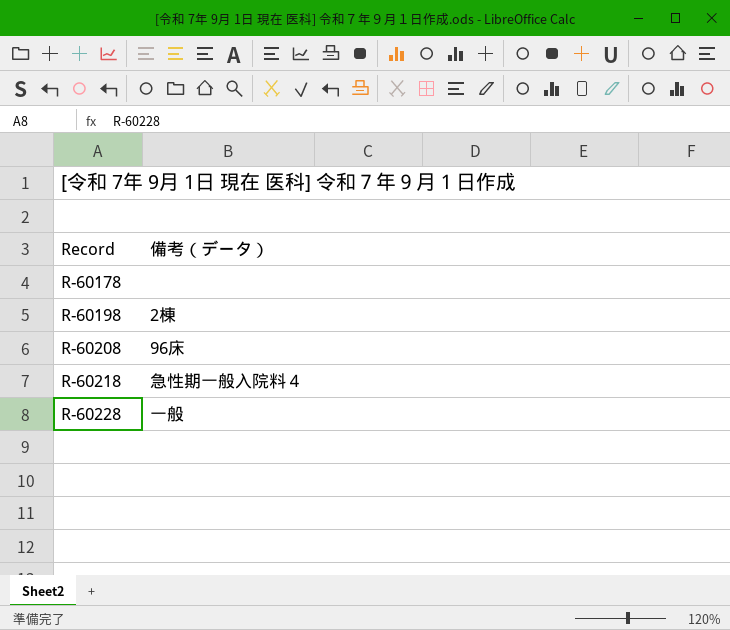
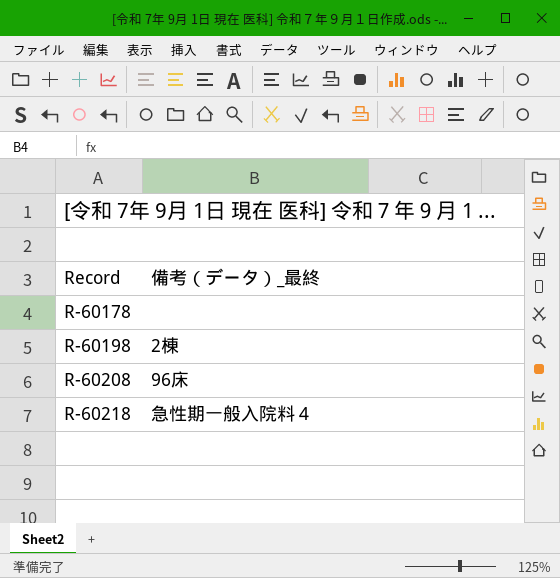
column name: 備考（データ） -> 備考（データ）_最終
row R-60228: 一般 -> none

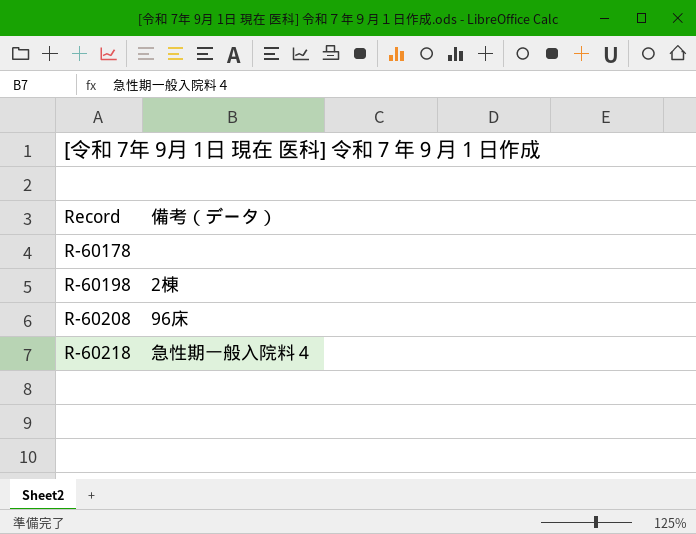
column name: 備考（データ）_最終 -> 備考（データ）

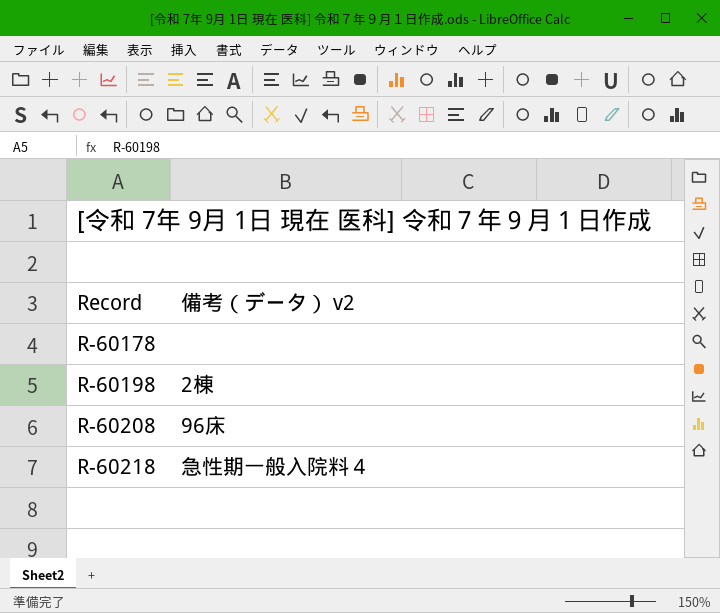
column name: 備考（データ） -> 備考（データ） v2

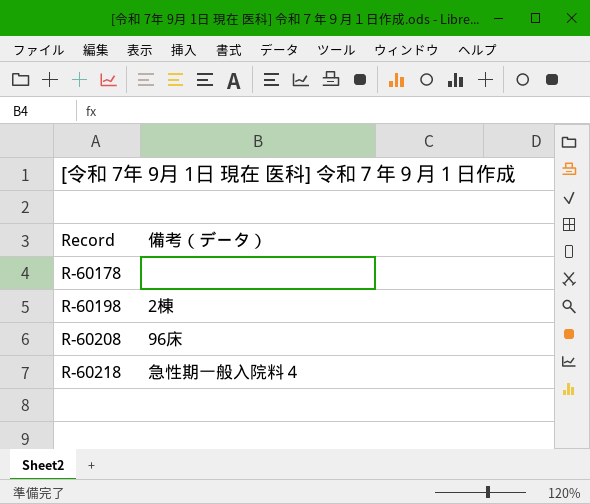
column name: 備考（データ） v2 -> 備考（データ）

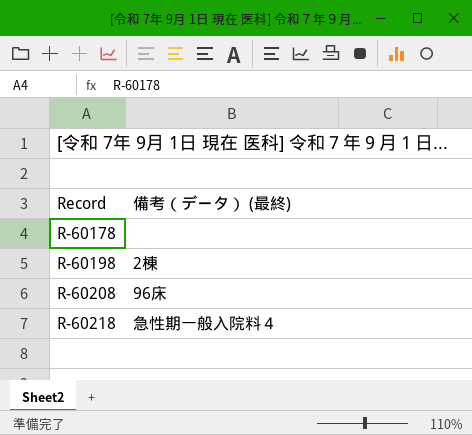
column name: 備考（データ） -> 備考（データ） (最終)

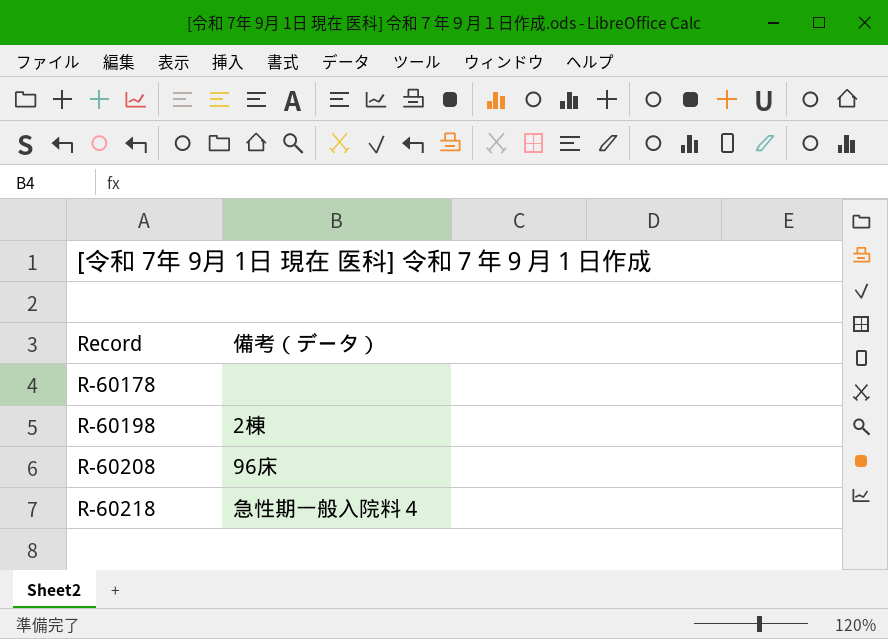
column name: 備考（データ） (最終) -> 備考（データ）

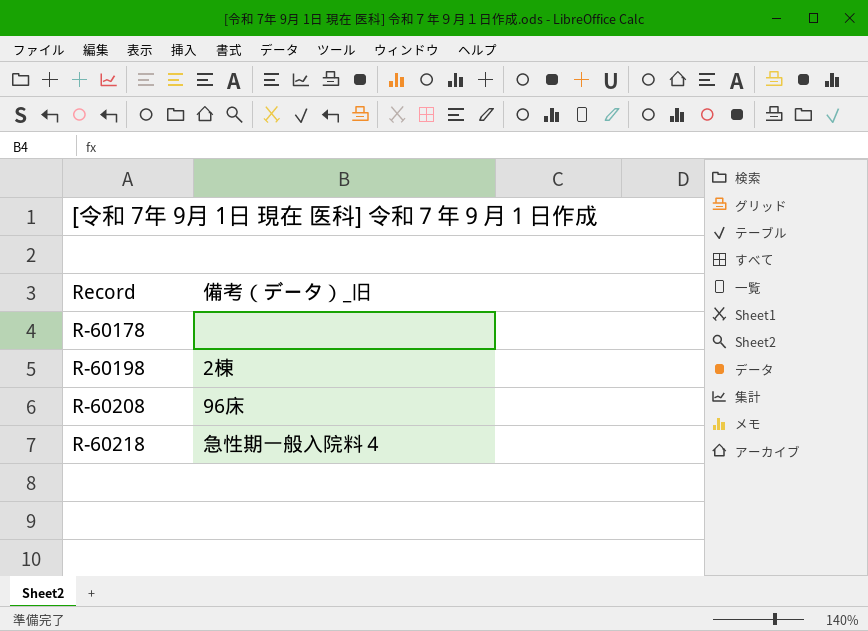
column name: 備考（データ） -> 備考（データ）_旧

